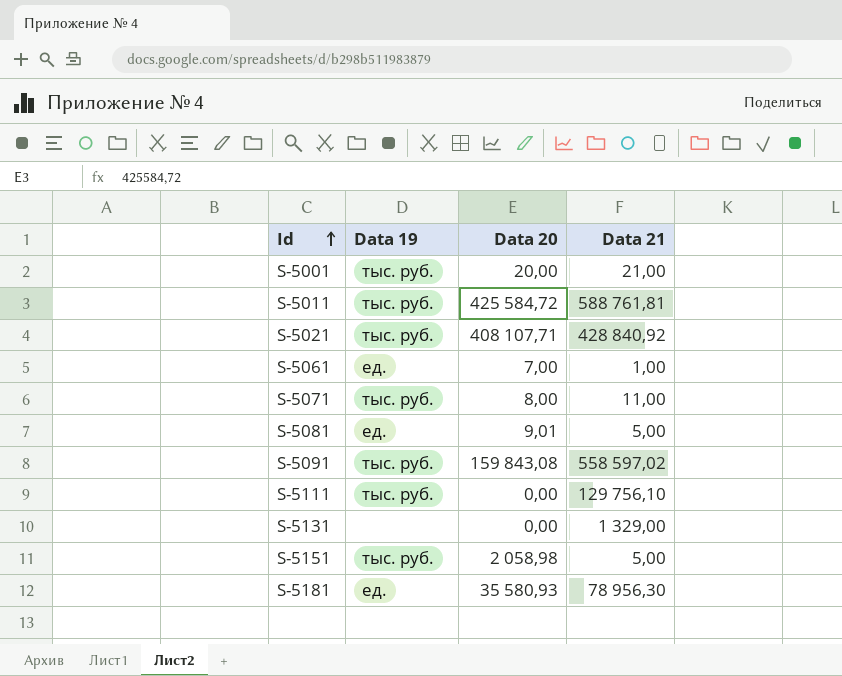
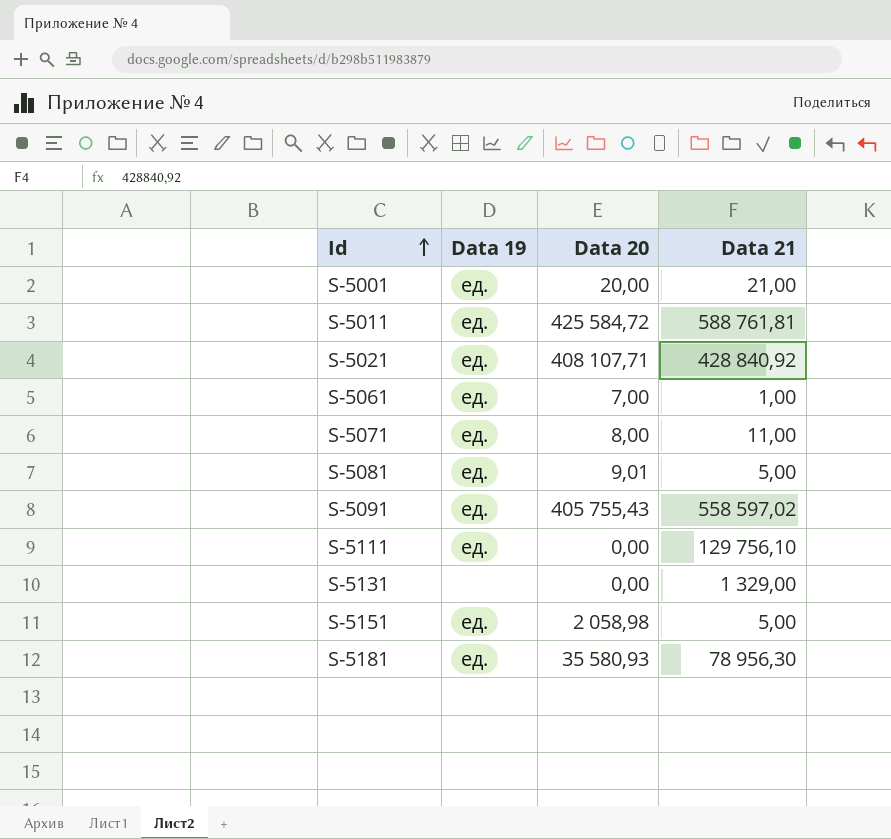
S-5001 | Data 19: тыс. руб. -> ед.
S-5011 | Data 19: тыс. руб. -> ед.
S-5021 | Data 19: тыс. руб. -> ед.
S-5071 | Data 19: тыс. руб. -> ед.
S-5091 | Data 19: тыс. руб. -> ед.
S-5091 | Data 20: 159 843,08 -> 405 755,43
S-5111 | Data 19: тыс. руб. -> ед.
S-5151 | Data 19: тыс. руб. -> ед.

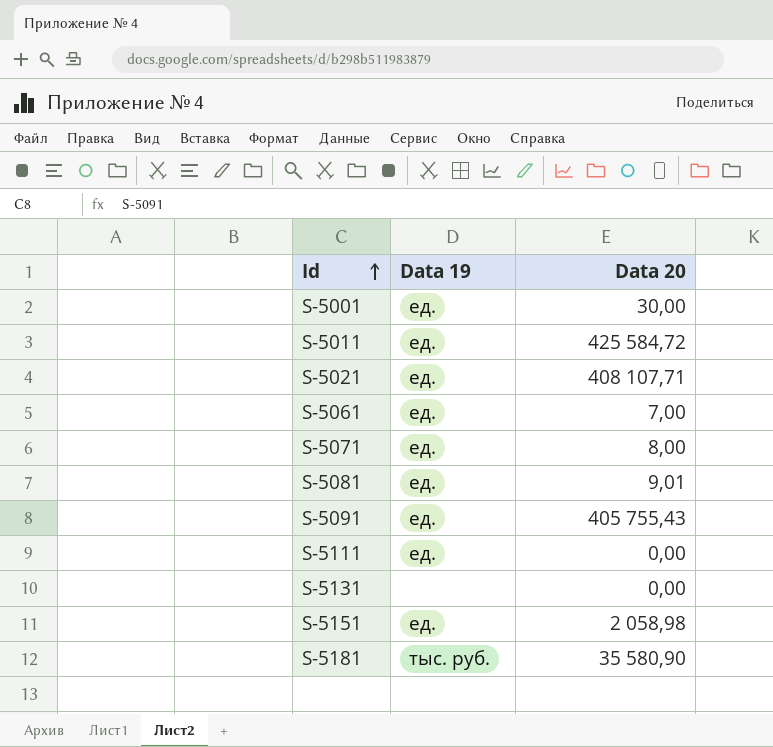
column Data 21 | position: 4 -> none
S-5001 | Data 20: 20,00 -> 30,00
S-5181 | Data 19: ед. -> тыс. руб.
S-5181 | Data 20: 35 580,93 -> 35 580,90

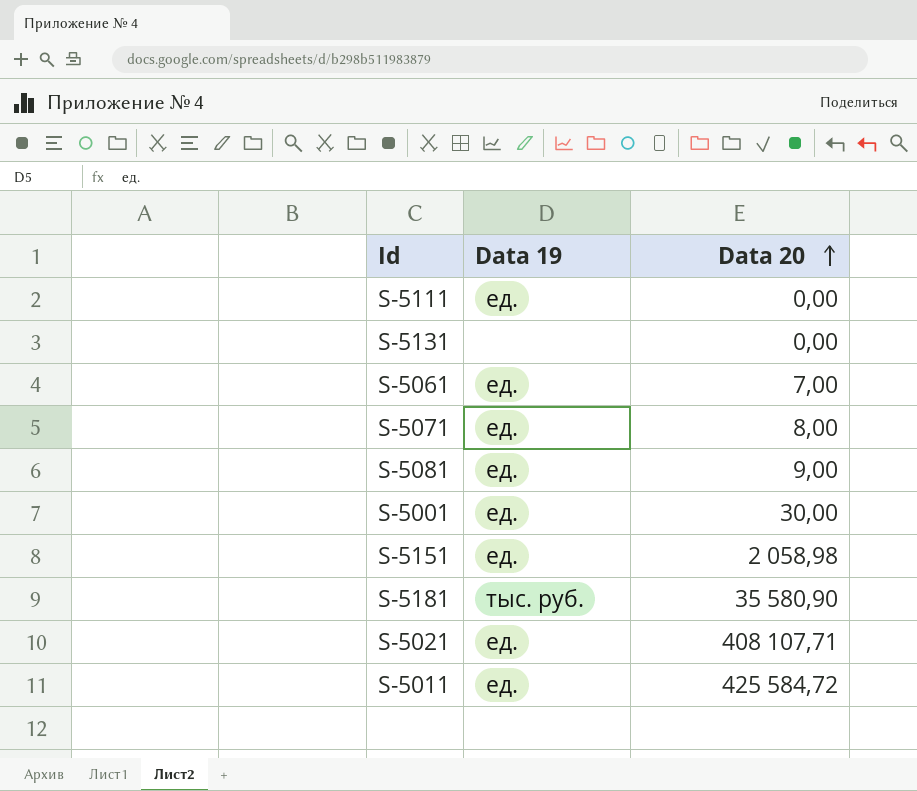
row order: Id ascending -> Data 20 ascending
row S-5091: ед. | 405 755,43 -> none
S-5081 | Data 20: 9,01 -> 9,00

